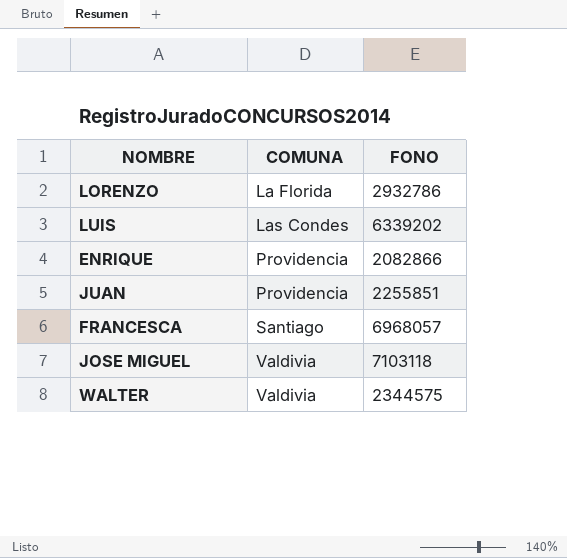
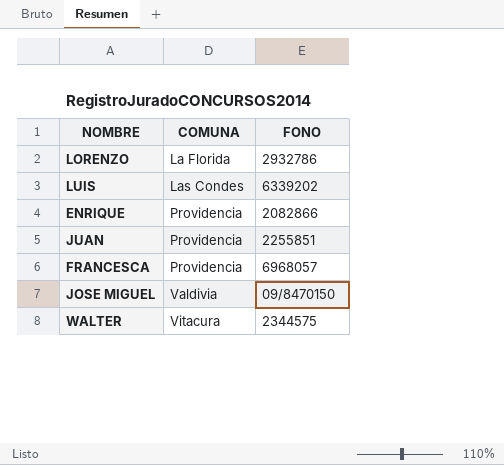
FRANCESCA | COMUNA: Santiago -> Providencia
JOSE MIGUEL | FONO: 7103118 -> 09/8470150
WALTER | COMUNA: Valdivia -> Vitacura

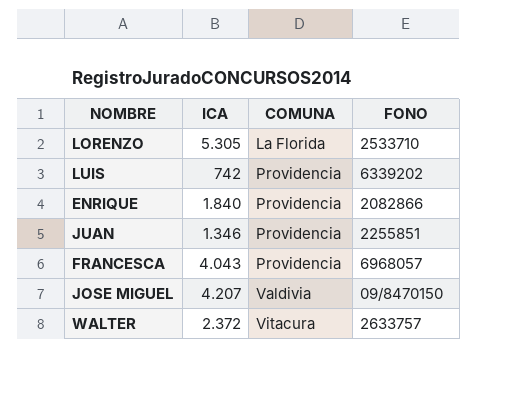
column ICA | position: none -> 2
LORENZO | FONO: 2932786 -> 2533710
LUIS | COMUNA: Las Condes -> Providencia
WALTER | FONO: 2344575 -> 2633757

